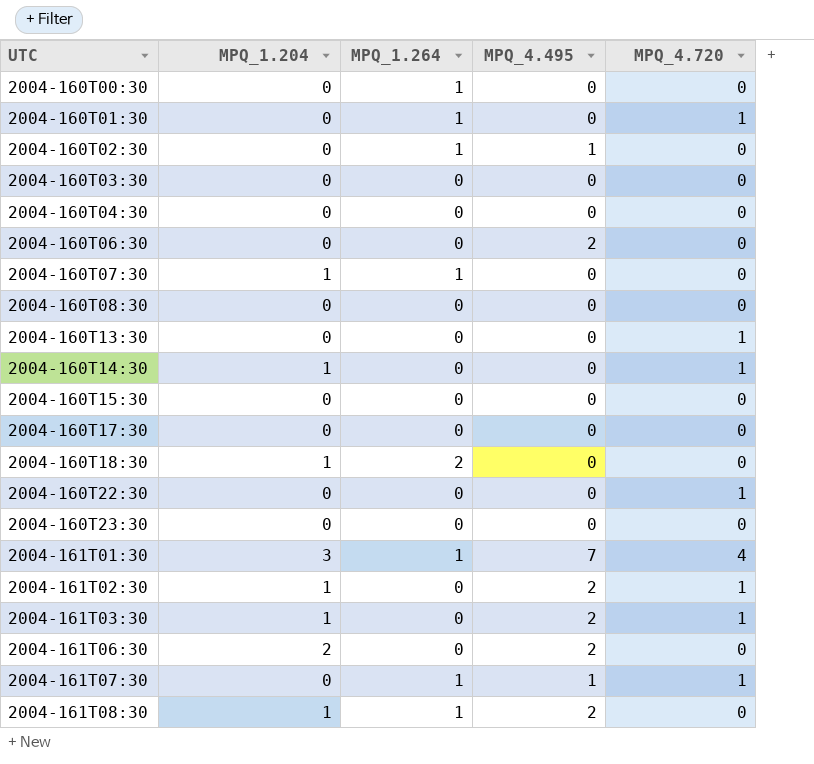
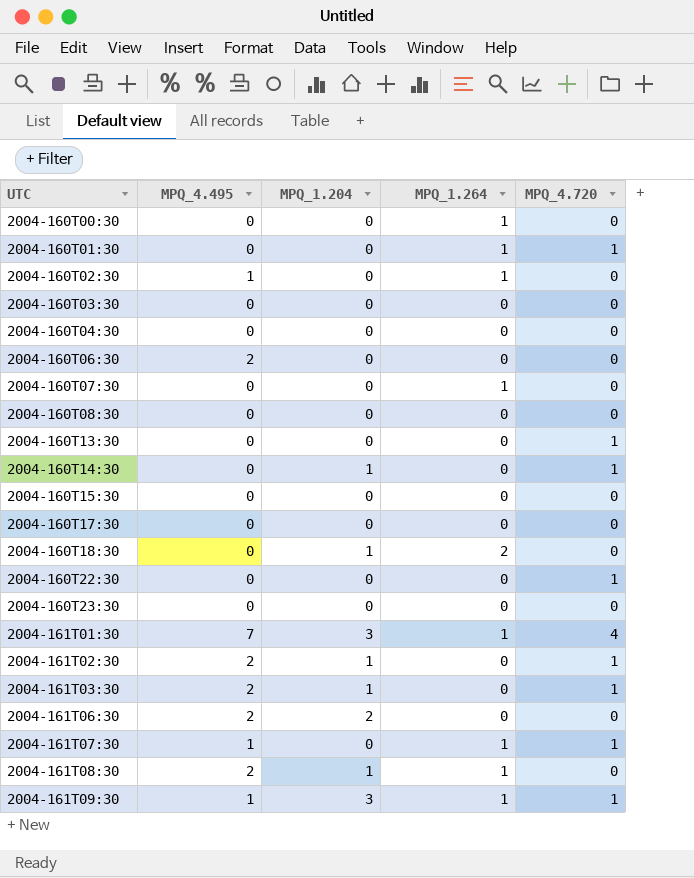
column MPQ_4.495 | position: 4 -> 2
2004-160T07:30 | MPQ_1.204: 1 -> 0
row 2004-161T09:30: none -> 1 | 3 | 1 | 1

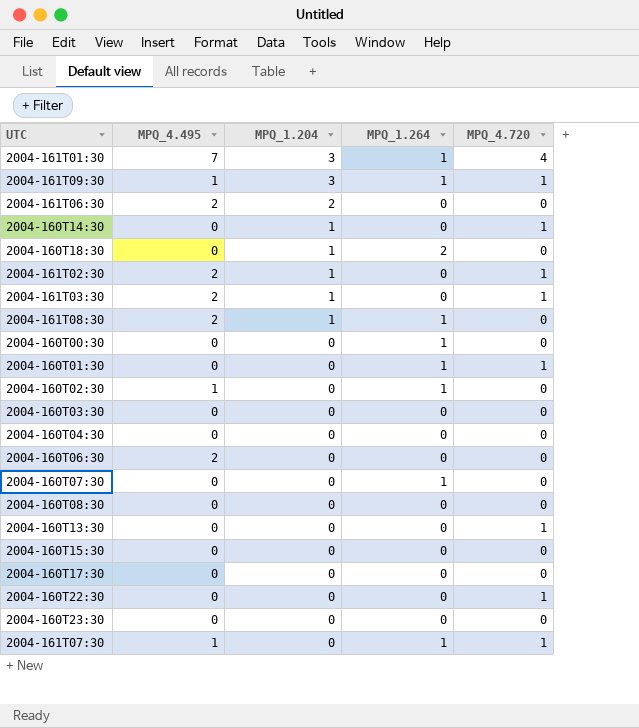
row order: UTC ascending -> MPQ_1.204 descending

